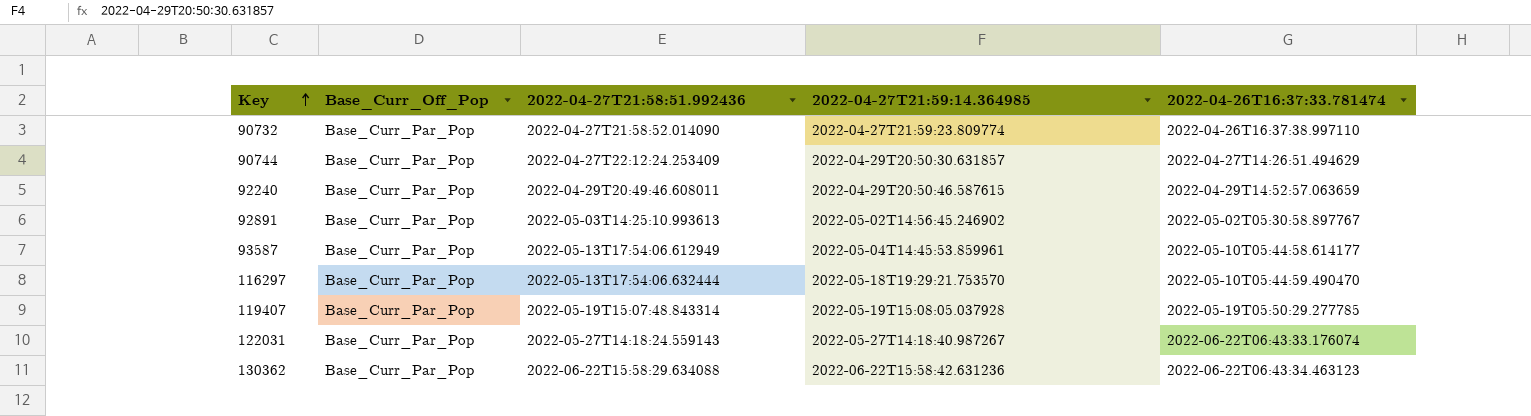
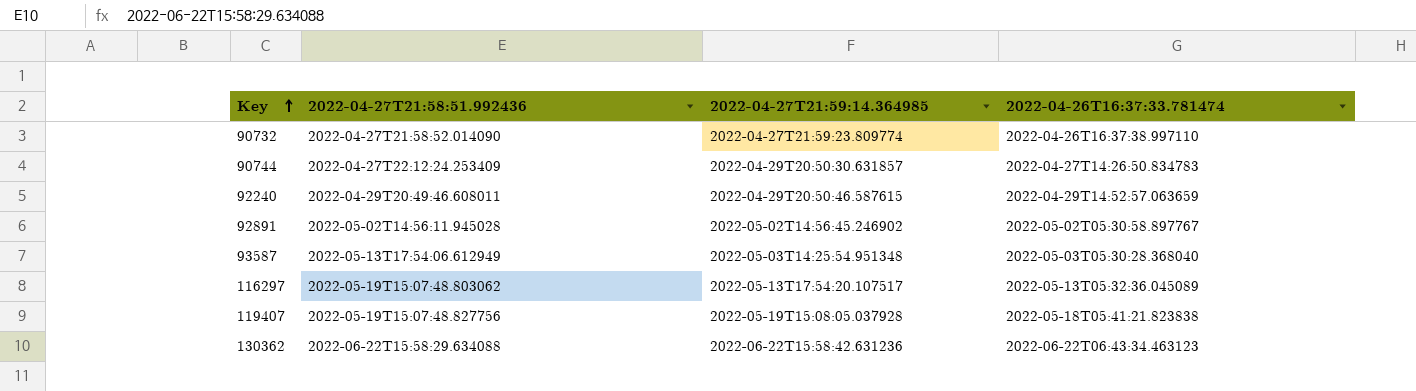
column Base_Curr_Off_Pop | position: 2 -> none
row 122031: Base_Curr_Par_Pop | 2022-05-27T14:18:24.559143 | 2022-05-27T14:18:40.987267 | 2022-06-22T06:43:33.176074 -> none
90744 | 2022-04-26T16:37:33.781474: 2022-04-27T14:26:51.494629 -> 2022-04-27T14:26:50.834783
92891 | 2022-04-27T21:58:51.992436: 2022-05-03T14:25:10.993613 -> 2022-05-02T14:56:11.945028
93587 | 2022-04-27T21:59:14.364985: 2022-05-04T14:45:53.859961 -> 2022-05-03T14:25:54.951348
93587 | 2022-04-26T16:37:33.781474: 2022-05-10T05:44:58.614177 -> 2022-05-03T05:30:28.368040
116297 | 2022-04-27T21:58:51.992436: 2022-05-13T17:54:06.632444 -> 2022-05-19T15:07:48.803062
116297 | 2022-04-27T21:59:14.364985: 2022-05-18T19:29:21.753570 -> 2022-05-13T17:54:20.107517
116297 | 2022-04-26T16:37:33.781474: 2022-05-10T05:44:59.490470 -> 2022-05-13T05:32:36.045089
119407 | 2022-04-27T21:58:51.992436: 2022-05-19T15:07:48.843314 -> 2022-05-19T15:07:48.827756
119407 | 2022-04-26T16:37:33.781474: 2022-05-19T05:50:29.277785 -> 2022-05-18T05:41:21.823838

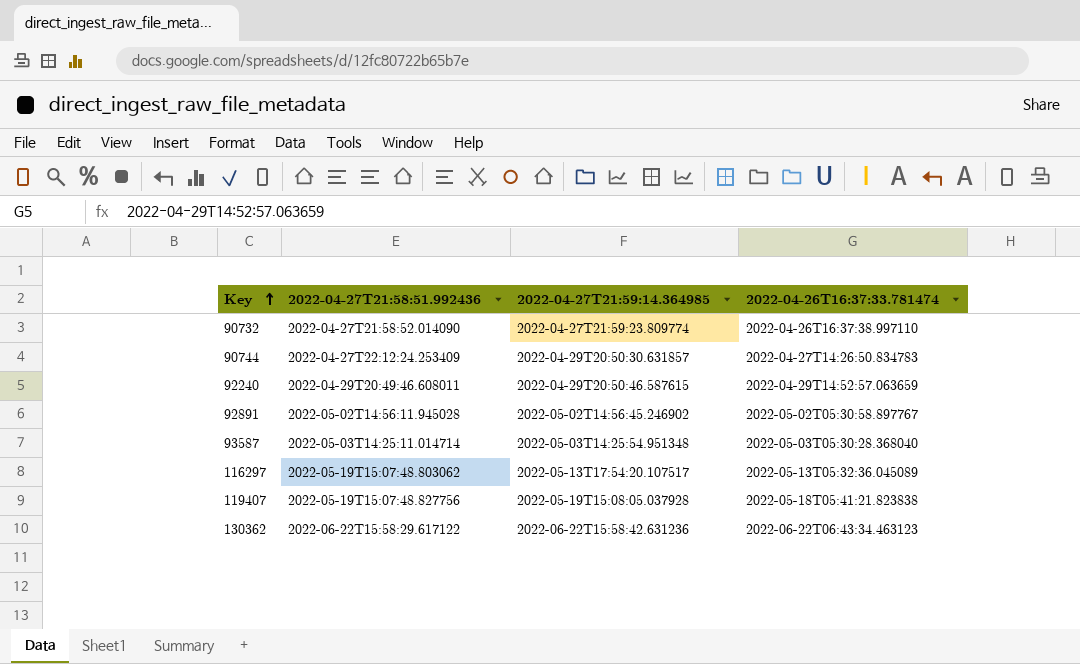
93587 | 2022-04-27T21:58:51.992436: 2022-05-13T17:54:06.612949 -> 2022-05-03T14:25:11.014714
130362 | 2022-04-27T21:58:51.992436: 2022-06-22T15:58:29.634088 -> 2022-06-22T15:58:29.617122

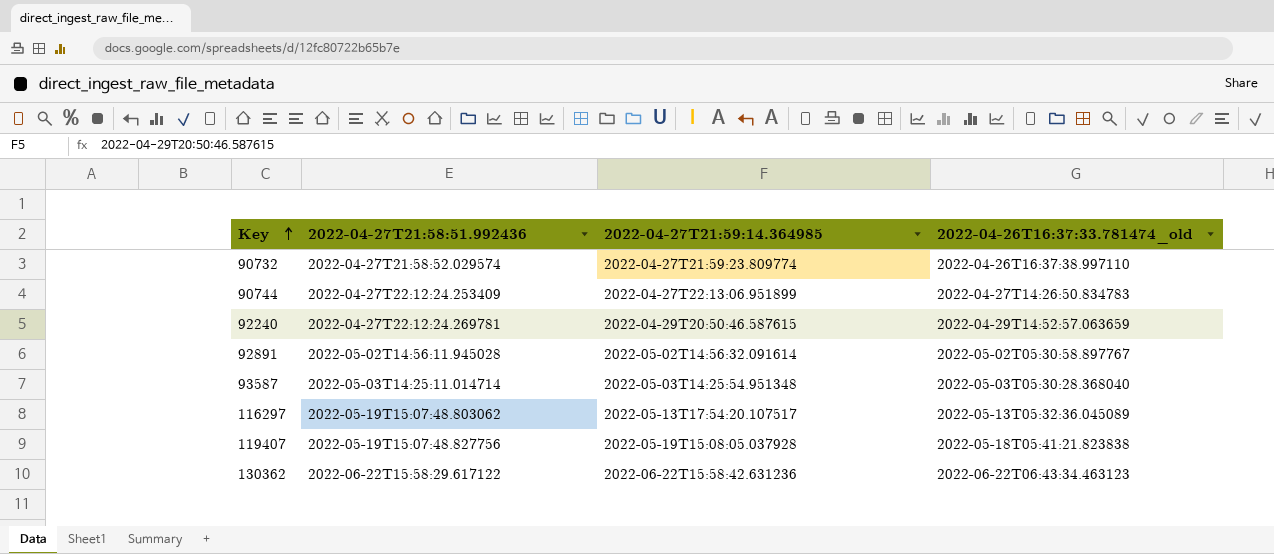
column name: 2022-04-26T16:37:33.781474 -> 2022-04-26T16:37:33.781474_old
90732 | 2022-04-27T21:58:51.992436: 2022-04-27T21:58:52.014090 -> 2022-04-27T21:58:52.029574
90744 | 2022-04-27T21:59:14.364985: 2022-04-29T20:50:30.631857 -> 2022-04-27T22:13:06.951899
92240 | 2022-04-27T21:58:51.992436: 2022-04-29T20:49:46.608011 -> 2022-04-27T22:12:24.269781
92891 | 2022-04-27T21:59:14.364985: 2022-05-02T14:56:45.246902 -> 2022-05-02T14:56:32.091614

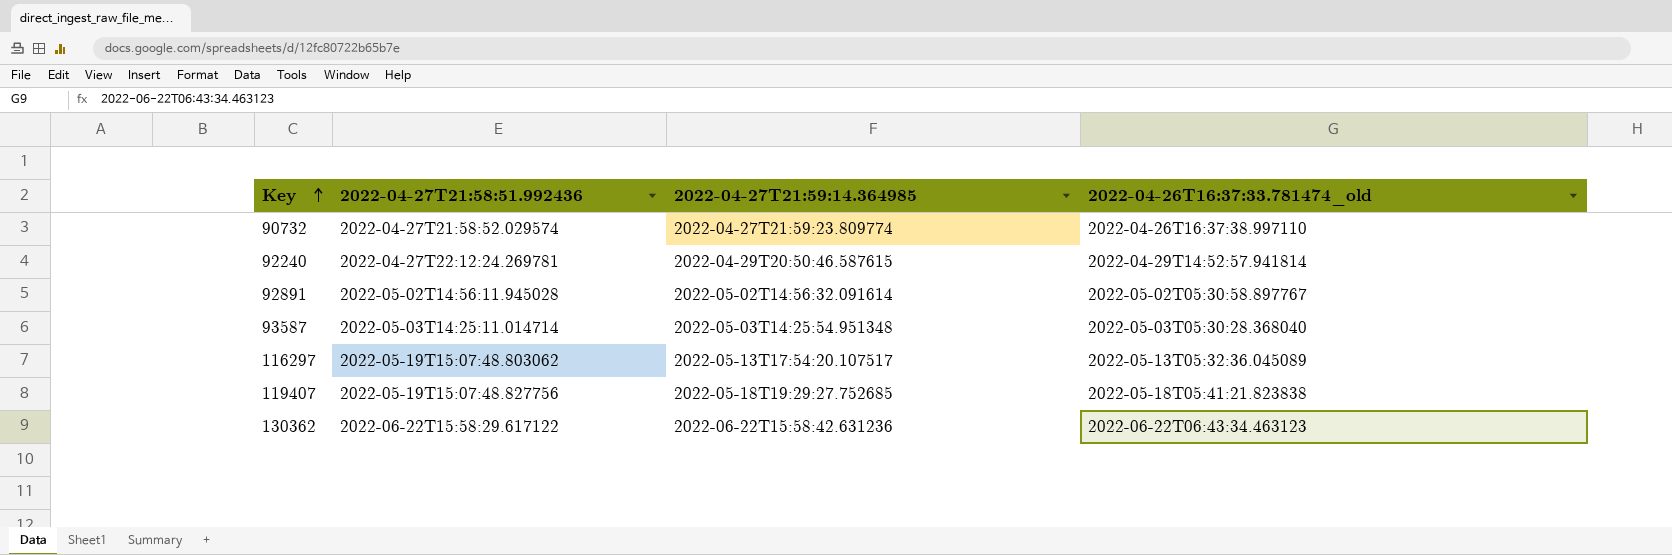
row 90744: 2022-04-27T22:12:24.253409 | 2022-04-27T22:13:06.951899 | 2022-04-27T14:26:50.834783 -> none
92240 | 2022-04-26T16:37:33.781474_old: 2022-04-29T14:52:57.063659 -> 2022-04-29T14:52:57.941814
119407 | 2022-04-27T21:59:14.364985: 2022-05-19T15:08:05.037928 -> 2022-05-18T19:29:27.752685

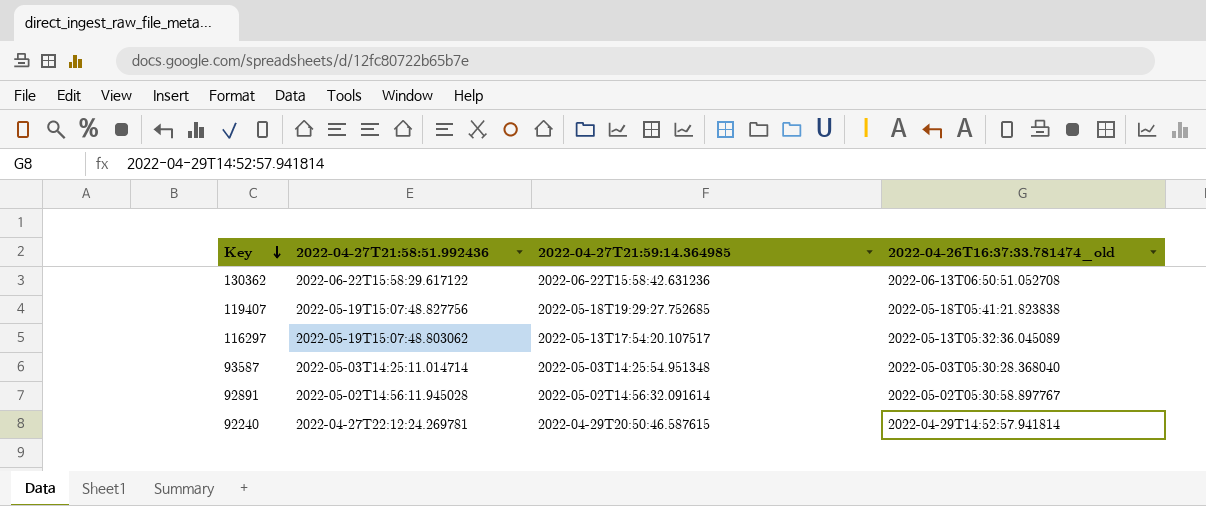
row order: Key ascending -> Key descending
row 90732: 2022-04-27T21:58:52.029574 | 2022-04-27T21:59:23.809774 | 2022-04-26T16:37:38.997110 -> none
130362 | 2022-04-26T16:37:33.781474_old: 2022-06-22T06:43:34.463123 -> 2022-06-13T06:50:51.052708

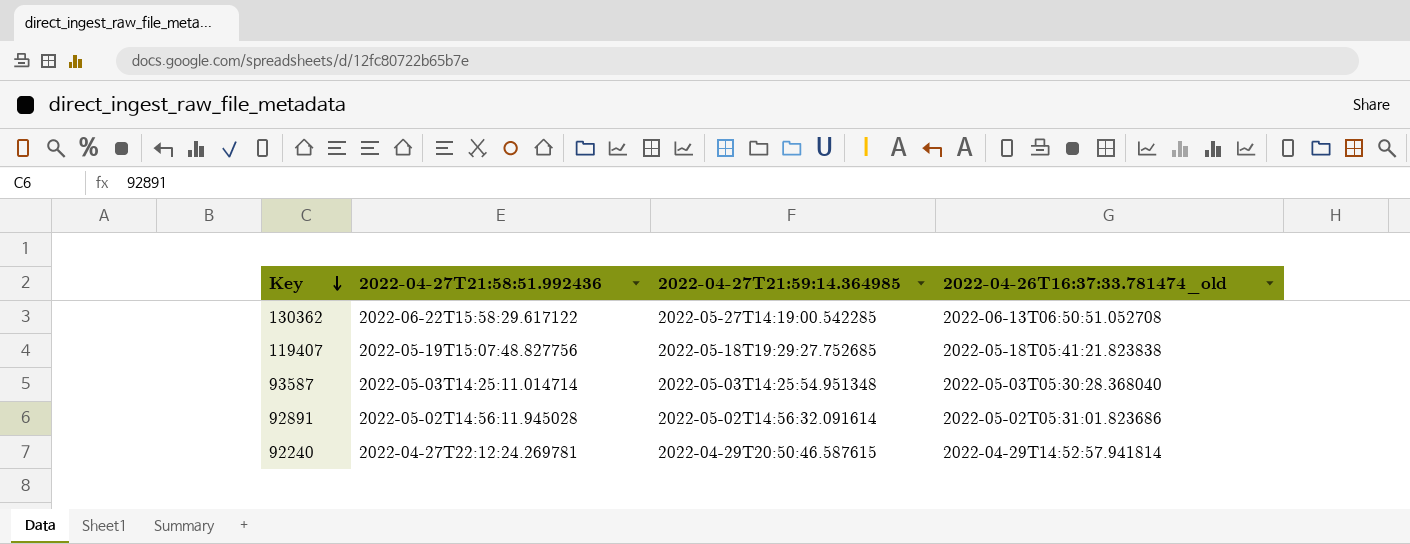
row 116297: 2022-05-19T15:07:48.803062 | 2022-05-13T17:54:20.107517 | 2022-05-13T05:32:36.045089 -> none
130362 | 2022-04-27T21:59:14.364985: 2022-06-22T15:58:42.631236 -> 2022-05-27T14:19:00.542285
92891 | 2022-04-26T16:37:33.781474_old: 2022-05-02T05:30:58.897767 -> 2022-05-02T05:31:01.823686

